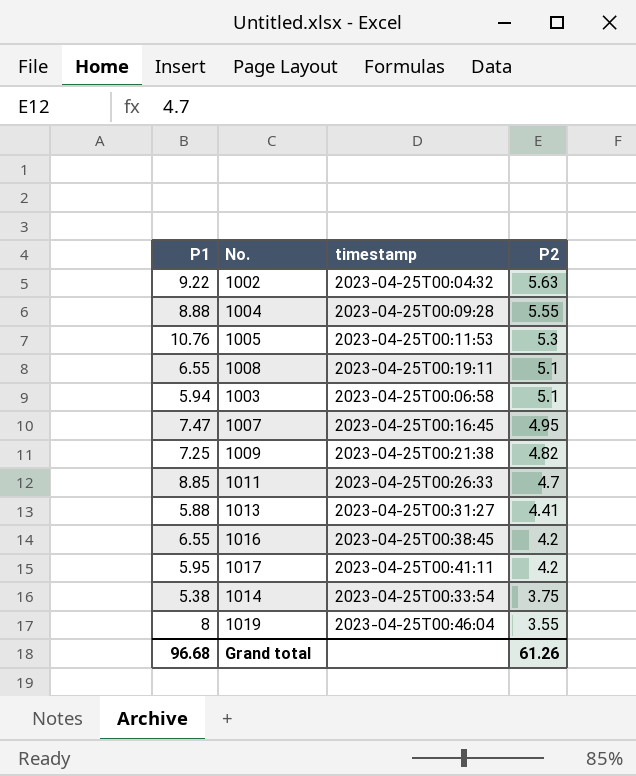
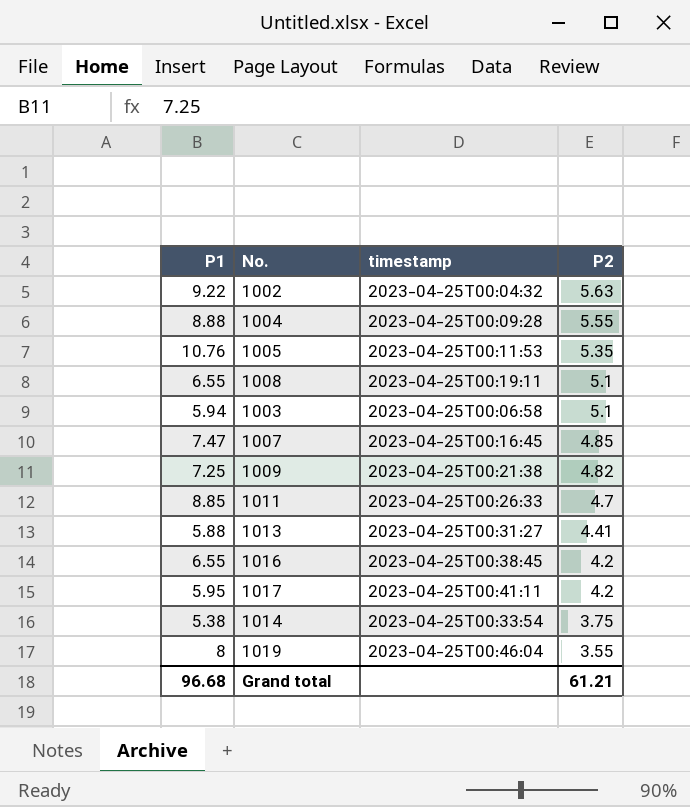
1005 | P2: 5.3 -> 5.35
1007 | P2: 4.95 -> 4.85
Grand total | P2: 61.26 -> 61.21

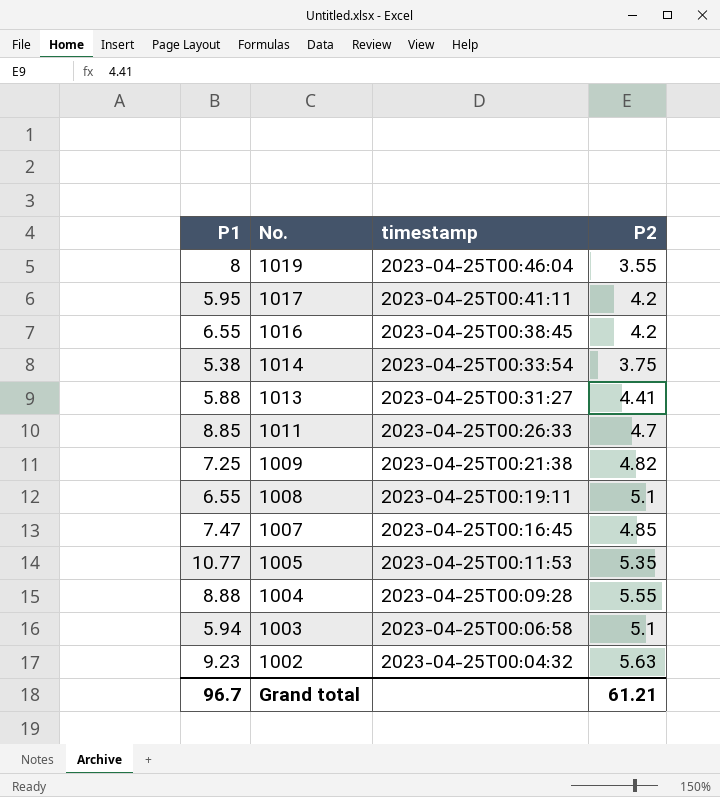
row order: P2 descending -> No. descending
1005 | P1: 10.76 -> 10.77
1002 | P1: 9.22 -> 9.23
Grand total | P1: 96.68 -> 96.7

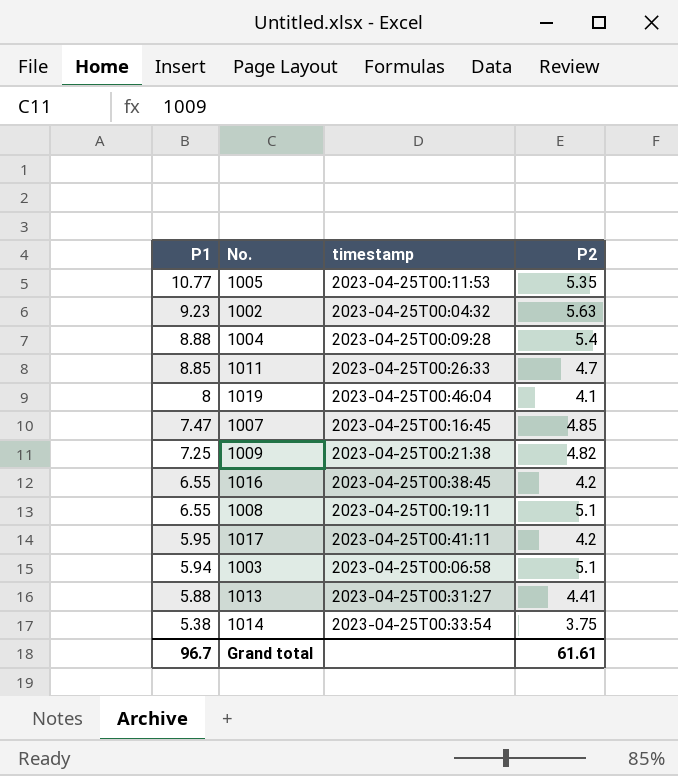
row order: No. descending -> P1 descending
1004 | P2: 5.55 -> 5.4
1019 | P2: 3.55 -> 4.1
Grand total | P2: 61.21 -> 61.61

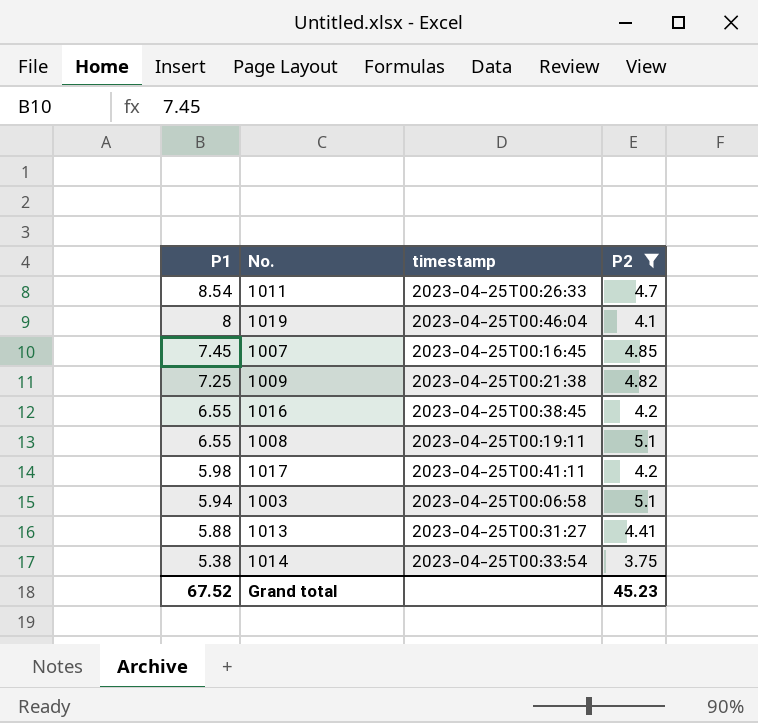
filter: none -> P2 <= 5.1
1011 | P1: 8.85 -> 8.54
1007 | P1: 7.47 -> 7.45
1017 | P1: 5.95 -> 5.98
Grand total | P1: 96.7 -> 67.52
Grand total | P2: 61.61 -> 45.23

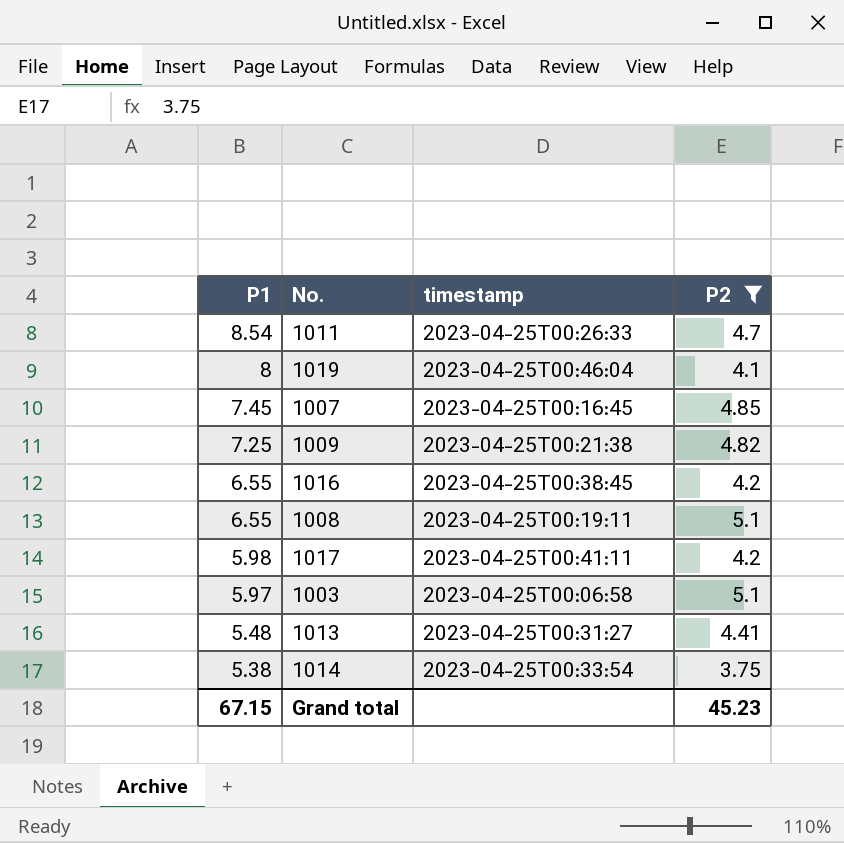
1003 | P1: 5.94 -> 5.97
1013 | P1: 5.88 -> 5.48
Grand total | P1: 67.52 -> 67.15

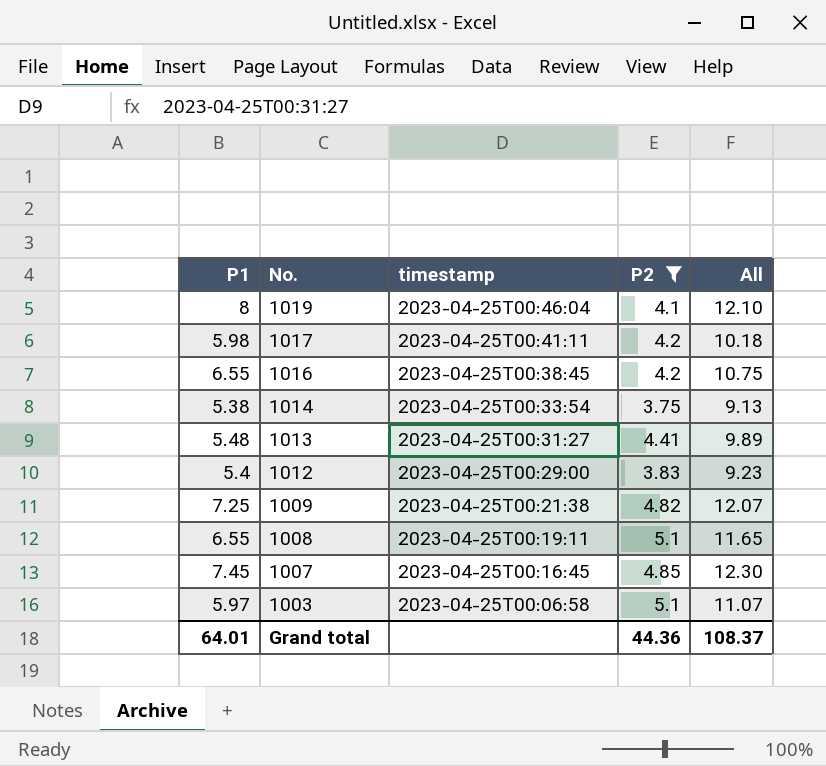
row order: P1 descending -> No. descending
column All | formula: none -> [P1] + [P2]
row 1011: 8.54 | 2023-04-25T00:26:33 | 4.7 -> none
row 1012: none -> 5.4 | 2023-04-25T00:29:00 | 3.83 | 9.23
Grand total | P1: 67.15 -> 64.01
Grand total | P2: 45.23 -> 44.36

